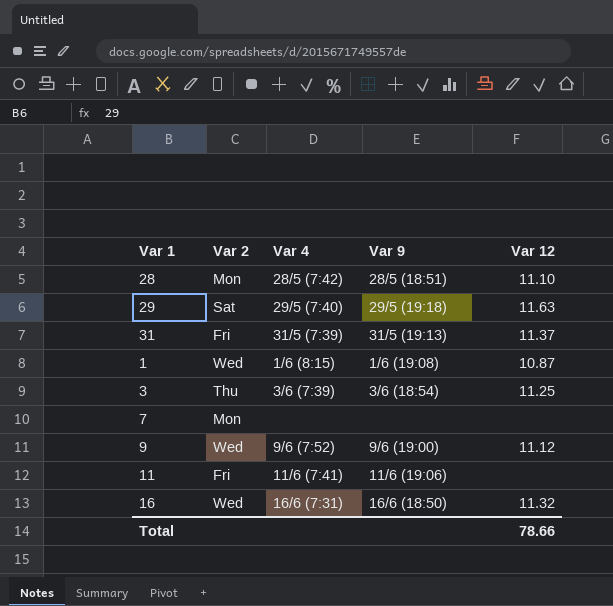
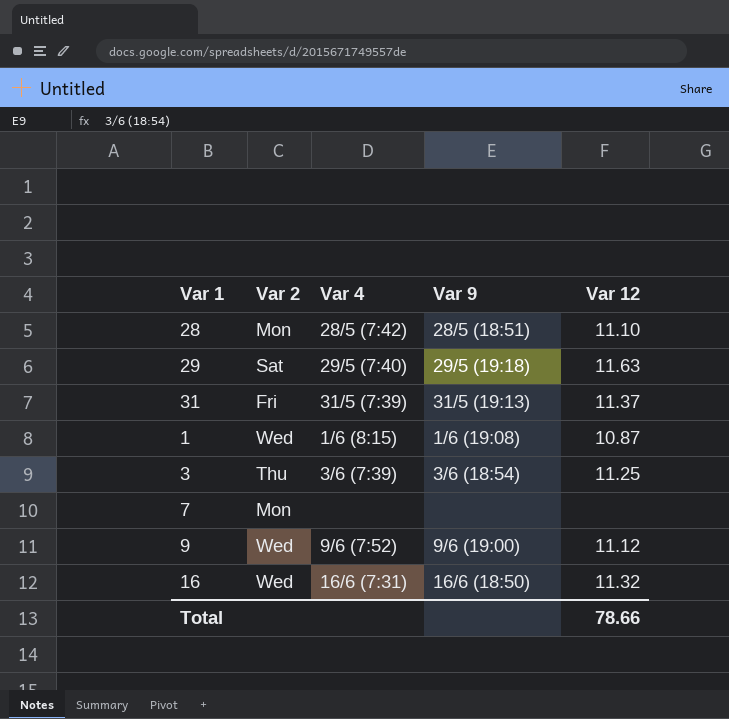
row 11: Fri | 11/6 (7:41) | 11/6 (19:06) | none -> none

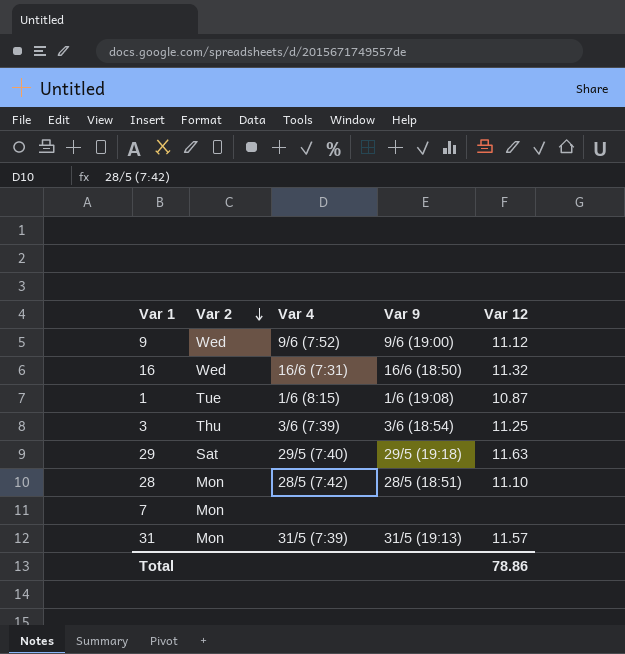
row order: none -> Var 2 descending
1 | Var 2: Wed -> Tue
31 | Var 2: Fri -> Mon
31 | Var 12: 11.37 -> 11.57
Total | Var 12: 78.66 -> 78.86

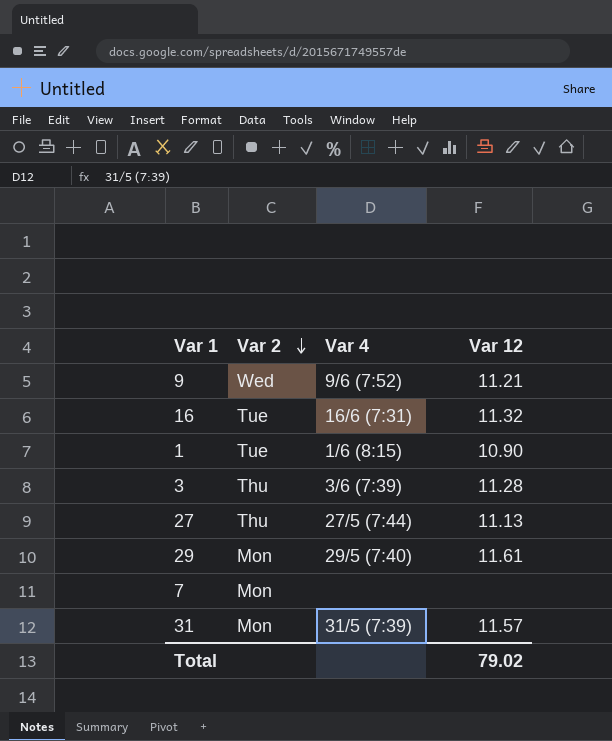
column Var 9 | position: 4 -> none
row 28: Mon | 28/5 (7:42) | 28/5 (18:51) | 11.10 -> none
9 | Var 12: 11.12 -> 11.21
16 | Var 2: Wed -> Tue
1 | Var 12: 10.87 -> 10.90
3 | Var 12: 11.25 -> 11.28
row 27: none -> Thu | 27/5 (7:44) | 11.13
29 | Var 2: Sat -> Mon
29 | Var 12: 11.63 -> 11.61
Total | Var 12: 78.86 -> 79.02

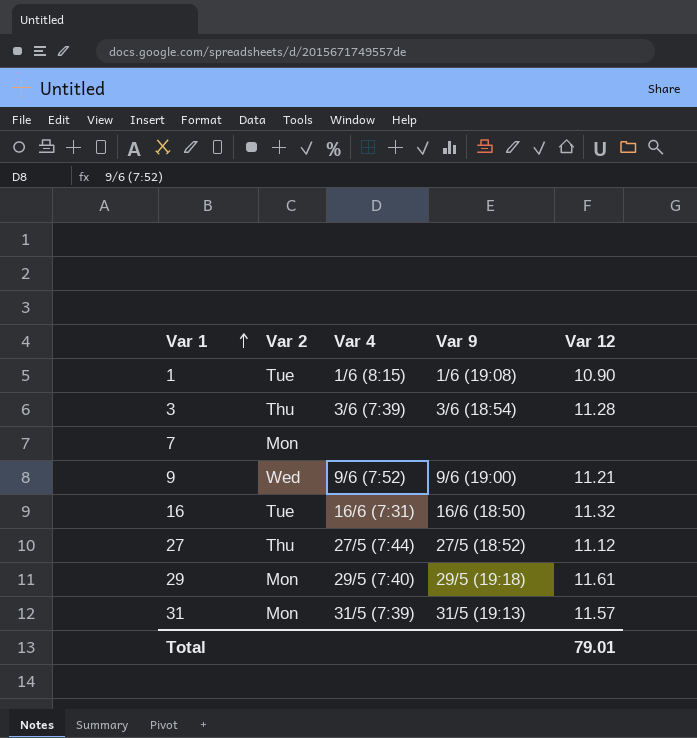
row order: Var 2 descending -> Var 1 ascending
column Var 9 | position: none -> 4
27 | Var 12: 11.13 -> 11.12
Total | Var 12: 79.02 -> 79.01

